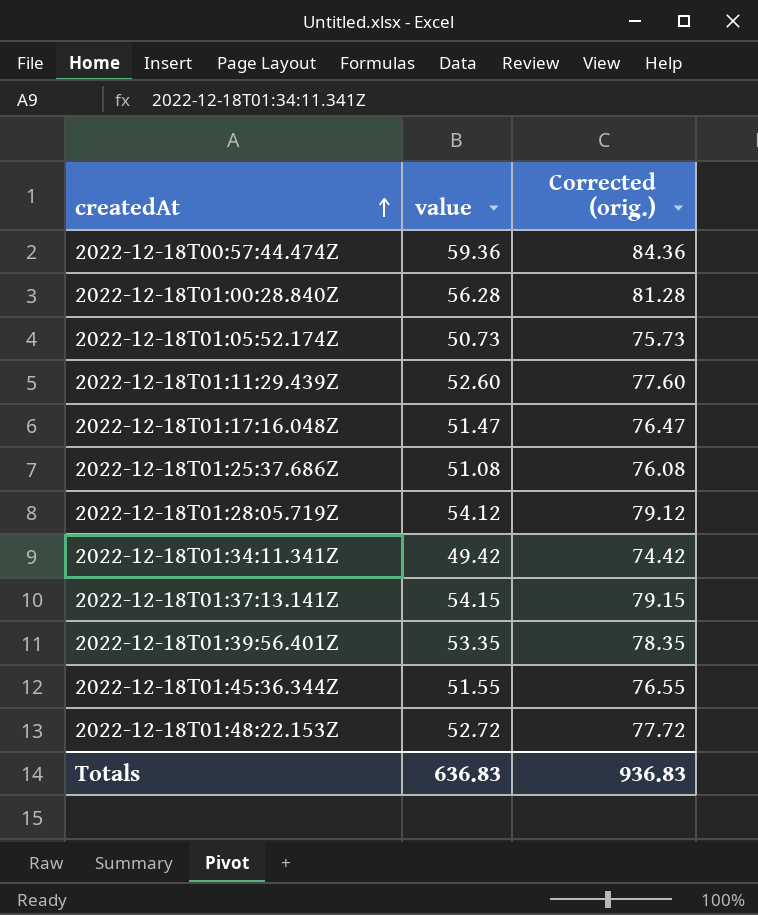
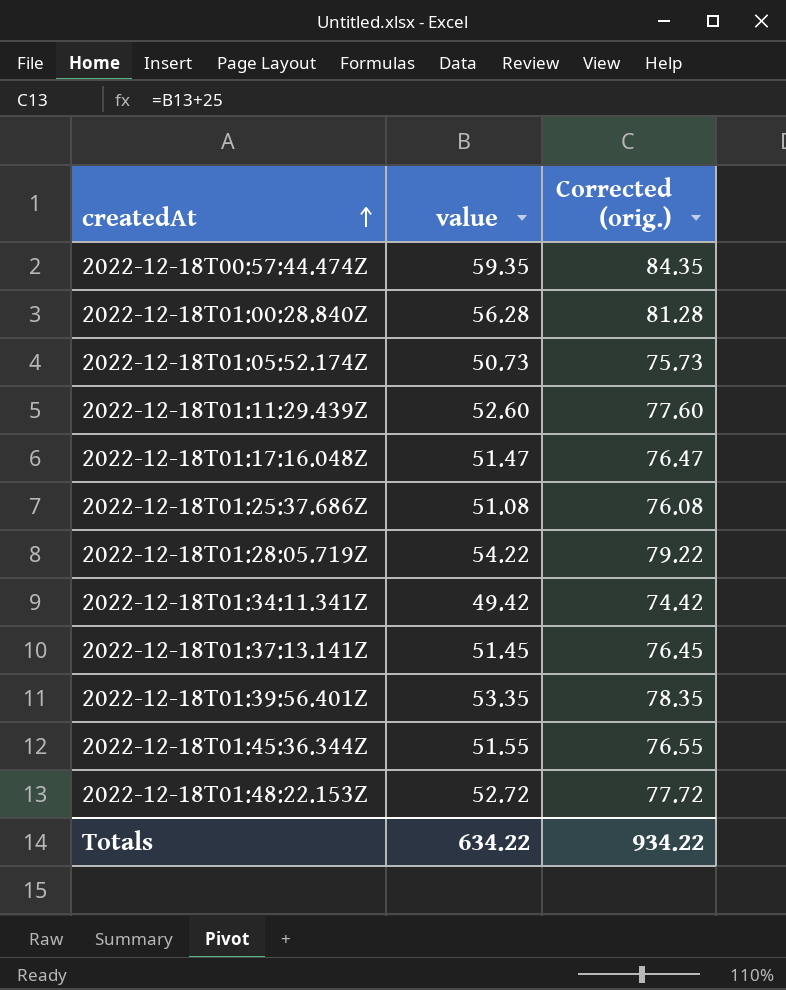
2022-12-18T00:57:44.474Z | value: 59.36 -> 59.35
2022-12-18T00:57:44.474Z | Corrected (orig.): 84.36 -> 84.35
2022-12-18T01:28:05.719Z | value: 54.12 -> 54.22
2022-12-18T01:28:05.719Z | Corrected (orig.): 79.12 -> 79.22
2022-12-18T01:37:13.141Z | value: 54.15 -> 51.45
2022-12-18T01:37:13.141Z | Corrected (orig.): 79.15 -> 76.45
Totals | value: 636.83 -> 634.22
Totals | Corrected (orig.): 936.83 -> 934.22

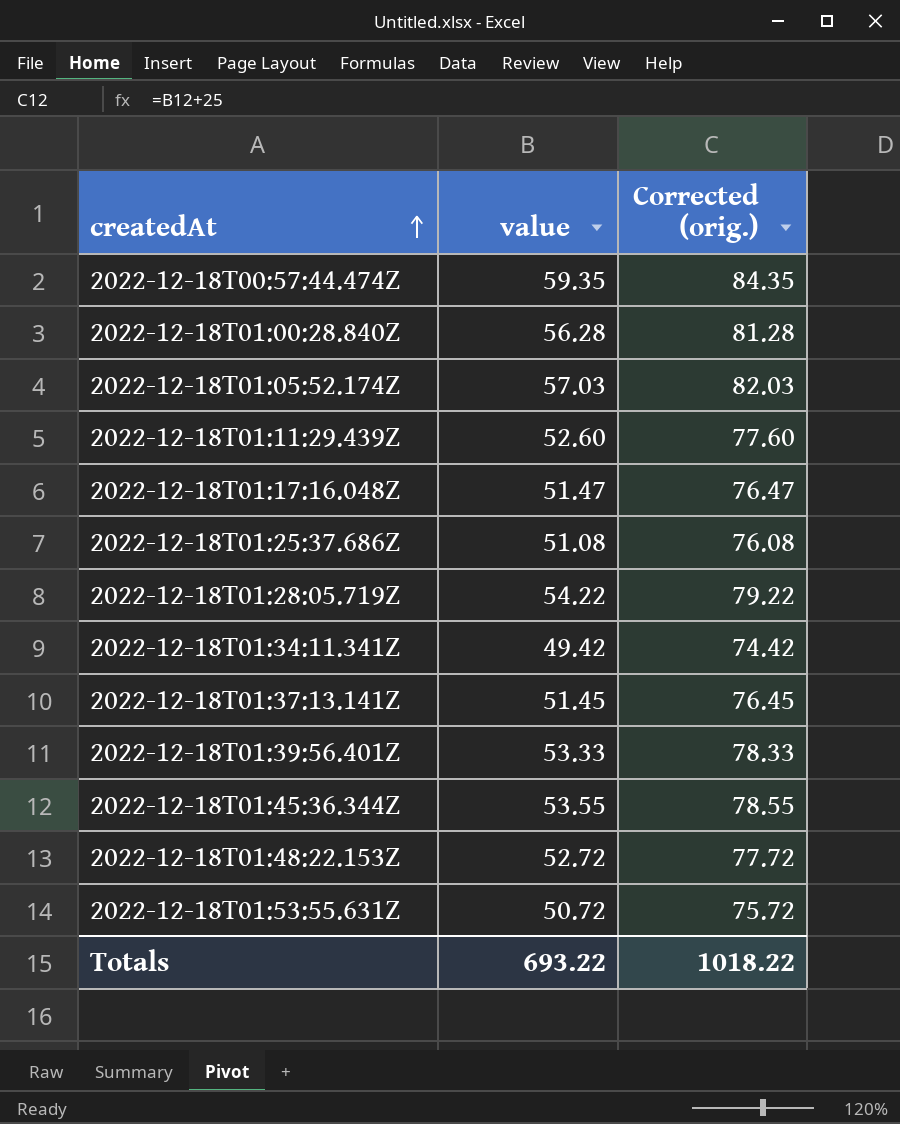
2022-12-18T01:05:52.174Z | value: 50.73 -> 57.03
2022-12-18T01:05:52.174Z | Corrected (orig.): 75.73 -> 82.03
2022-12-18T01:39:56.401Z | value: 53.35 -> 53.33
2022-12-18T01:39:56.401Z | Corrected (orig.): 78.35 -> 78.33
2022-12-18T01:45:36.344Z | value: 51.55 -> 53.55
2022-12-18T01:45:36.344Z | Corrected (orig.): 76.55 -> 78.55
row 2022-12-18T01:53:55.631Z: none -> 50.72 | 75.72
Totals | value: 634.22 -> 693.22
Totals | Corrected (orig.): 934.22 -> 1018.22

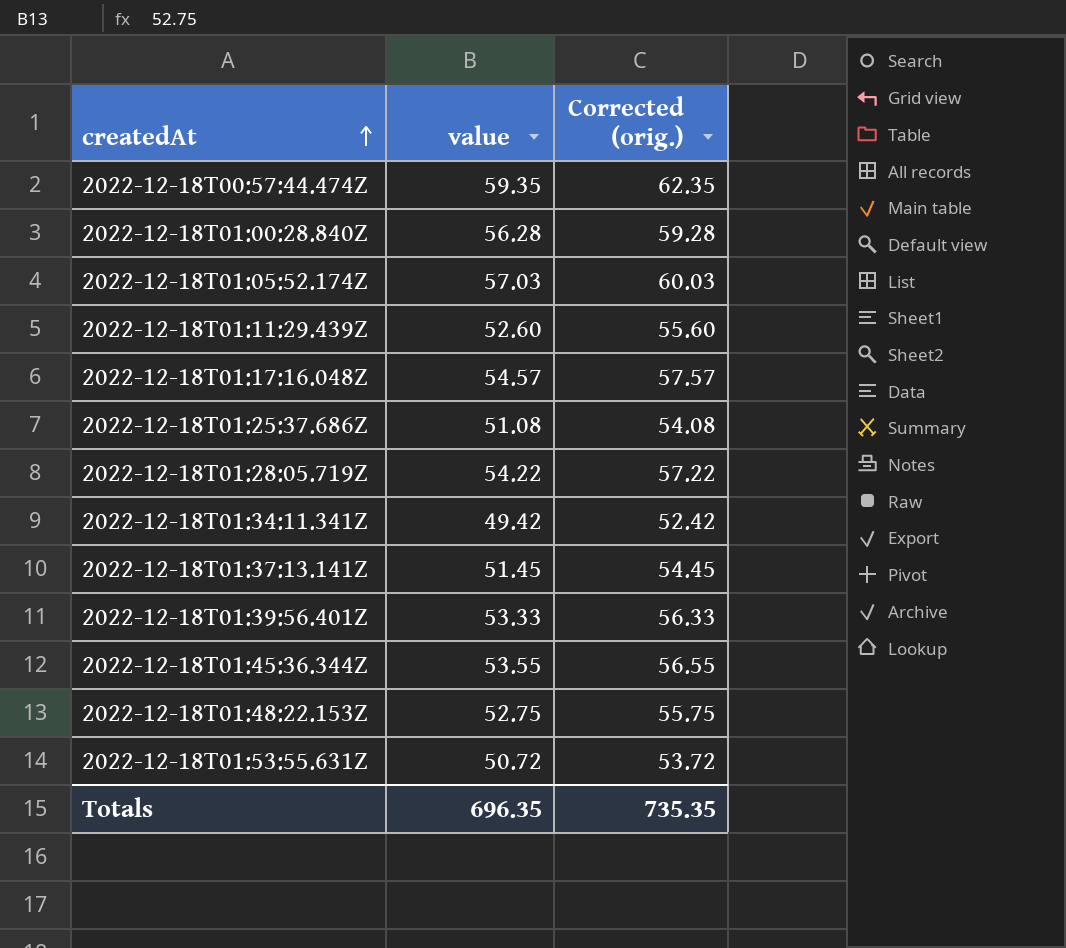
column Corrected (orig.) | formula: [value] + 25 -> [value] + 3
2022-12-18T01:17:16.048Z | value: 51.47 -> 54.57
2022-12-18T01:48:22.153Z | value: 52.72 -> 52.75
Totals | value: 693.22 -> 696.35
Totals | Corrected (orig.): 1018.22 -> 735.35

